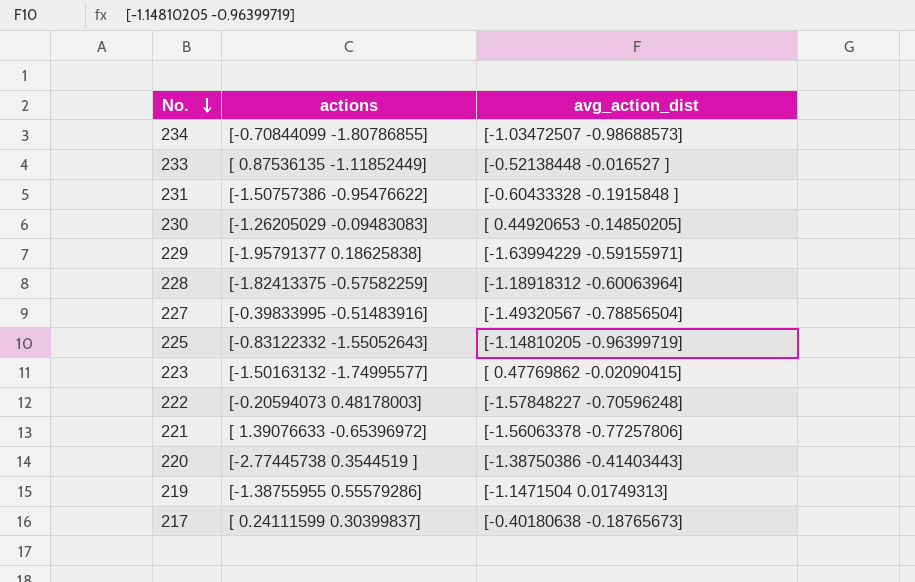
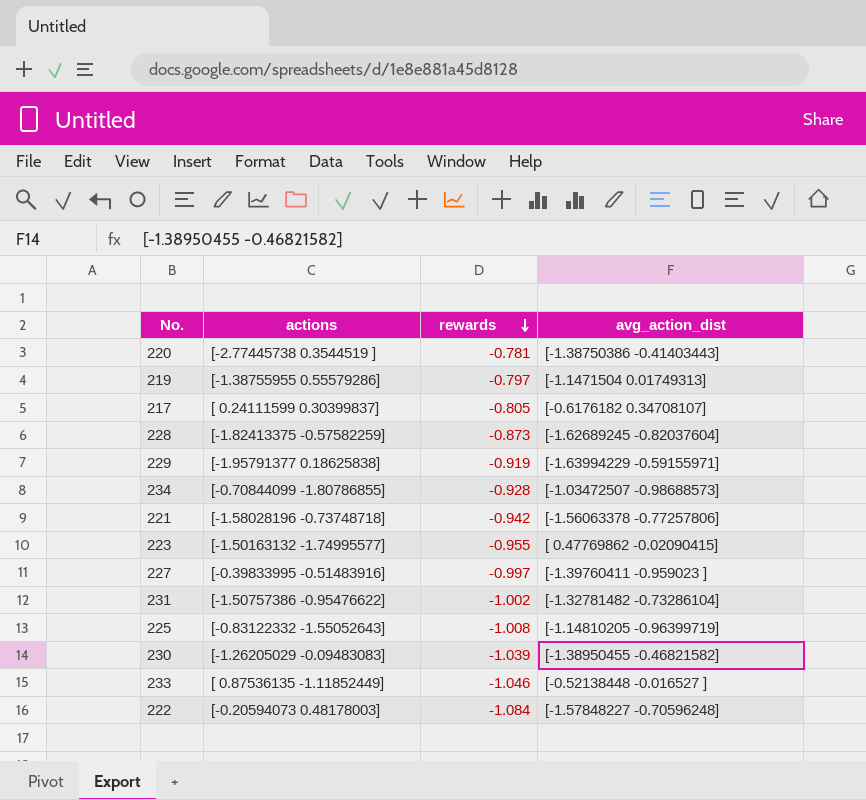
row order: No. descending -> rewards descending
column rewards | position: none -> 3
217 | avg_action_dist: [-0.40180638 -0.18765673] -> [-0.6176182 0.34708107]
228 | avg_action_dist: [-1.18918312 -0.60063964] -> [-1.62689245 -0.82037604]
221 | actions: [ 1.39076633 -0.65396972] -> [-1.58028196 -0.73748718]
227 | avg_action_dist: [-1.49320567 -0.78856504] -> [-1.39760411 -0.959023 ]
231 | avg_action_dist: [-0.60433328 -0.1915848 ] -> [-1.32781482 -0.73286104]
230 | avg_action_dist: [ 0.44920653 -0.14850205] -> [-1.38950455 -0.46821582]

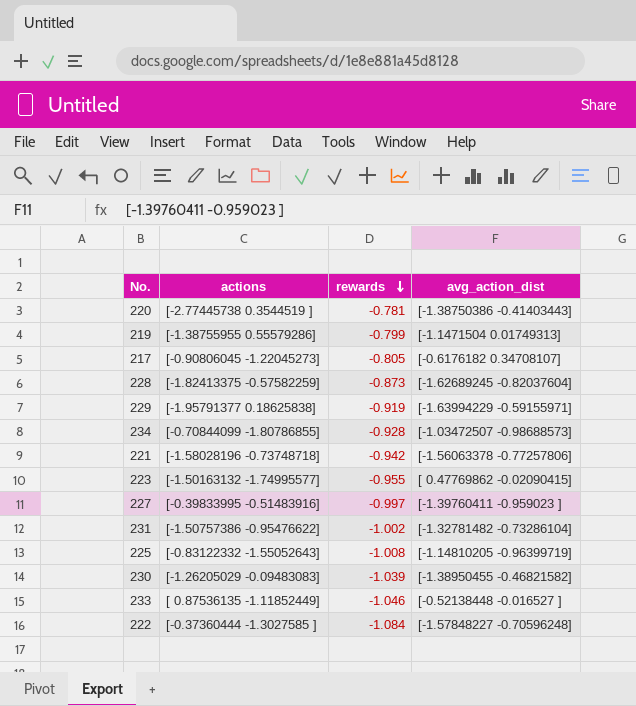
219 | rewards: -0.797 -> -0.799
217 | actions: [ 0.24111599 0.30399837] -> [-0.90806045 -1.22045273]
222 | actions: [-0.20594073 0.48178003] -> [-0.37360444 -1.3027585 ]

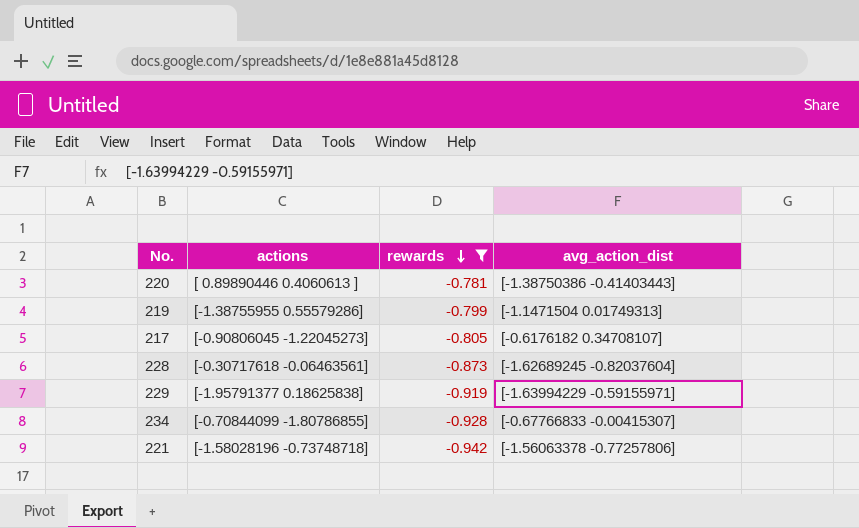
filter: none -> rewards >= -0.942
220 | actions: [-2.77445738 0.3544519 ] -> [ 0.89890446 0.4060613 ]
228 | actions: [-1.82413375 -0.57582259] -> [-0.30717618 -0.06463561]
234 | avg_action_dist: [-1.03472507 -0.98688573] -> [-0.67766833 -0.00415307]

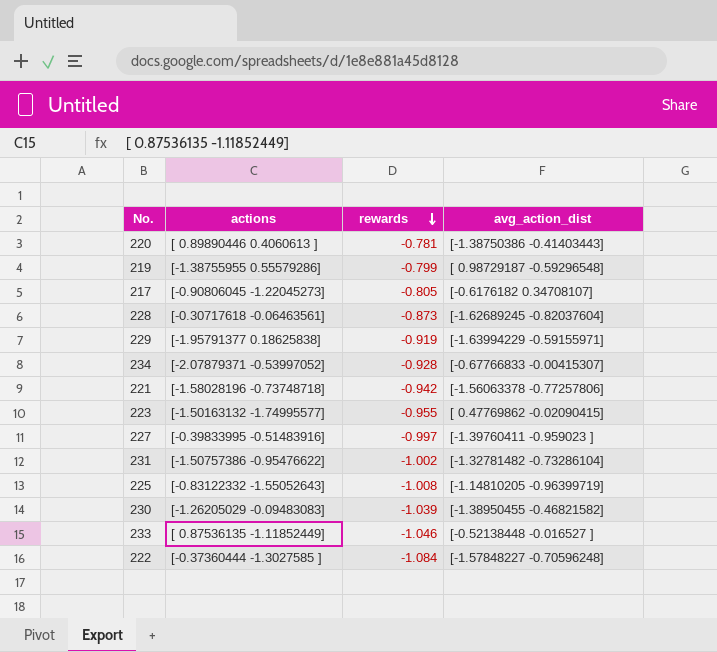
filter: rewards >= -0.942 -> none
219 | avg_action_dist: [-1.1471504 0.01749313] -> [ 0.98729187 -0.59296548]
234 | actions: [-0.70844099 -1.80786855] -> [-2.07879371 -0.53997052]

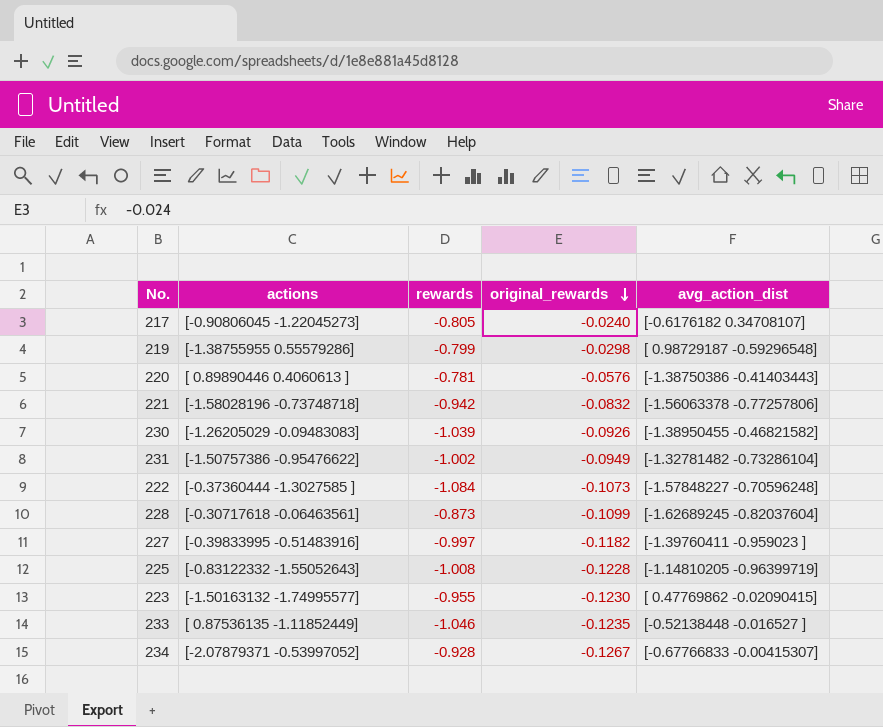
row order: rewards descending -> original_rewards descending
column original_rewards | position: none -> 4
row 229: [-1.95791377 0.18625838] | -0.919 | [-1.63994229 -0.59155971] -> none

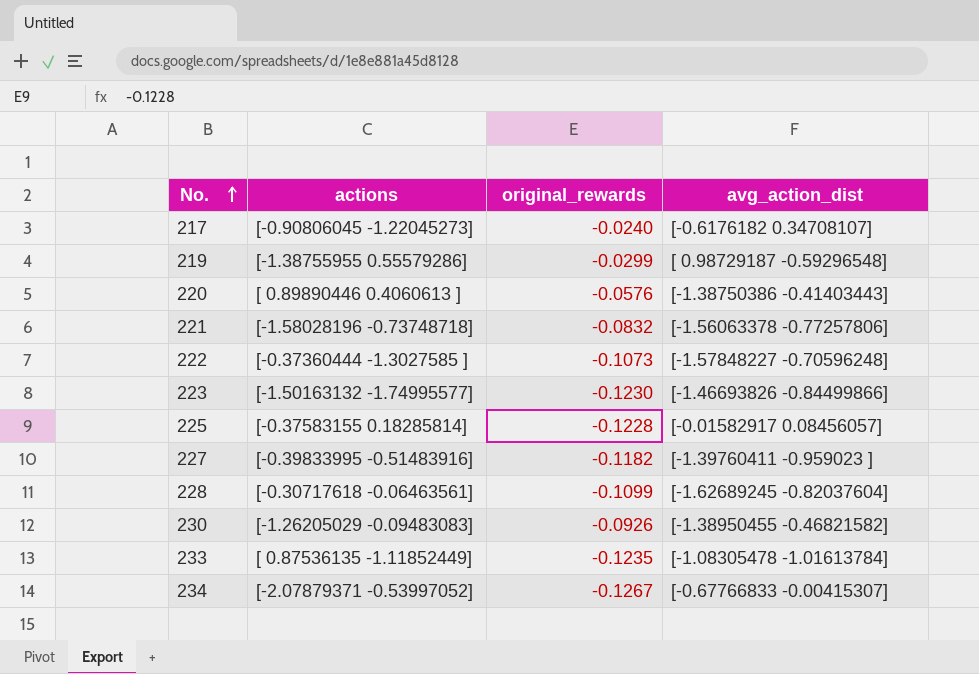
row order: original_rewards descending -> No. ascending
column rewards | position: 3 -> none
row 231: [-1.50757386 -0.95476622] | -1.002 | -0.0949 | [-1.32781482 -0.73286104] -> none
219 | original_rewards: -0.0298 -> -0.0299
223 | avg_action_dist: [ 0.47769862 -0.02090415] -> [-1.46693826 -0.84499866]
225 | actions: [-0.83122332 -1.55052643] -> [-0.37583155 0.18285814]
225 | avg_action_dist: [-1.14810205 -0.96399719] -> [-0.01582917 0.08456057]
233 | avg_action_dist: [-0.52138448 -0.016527 ] -> [-1.08305478 -1.01613784]

